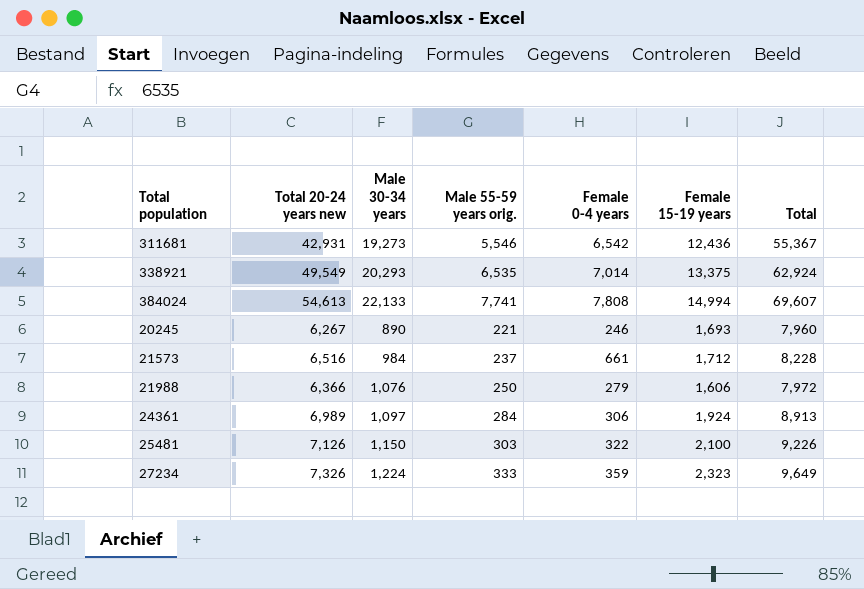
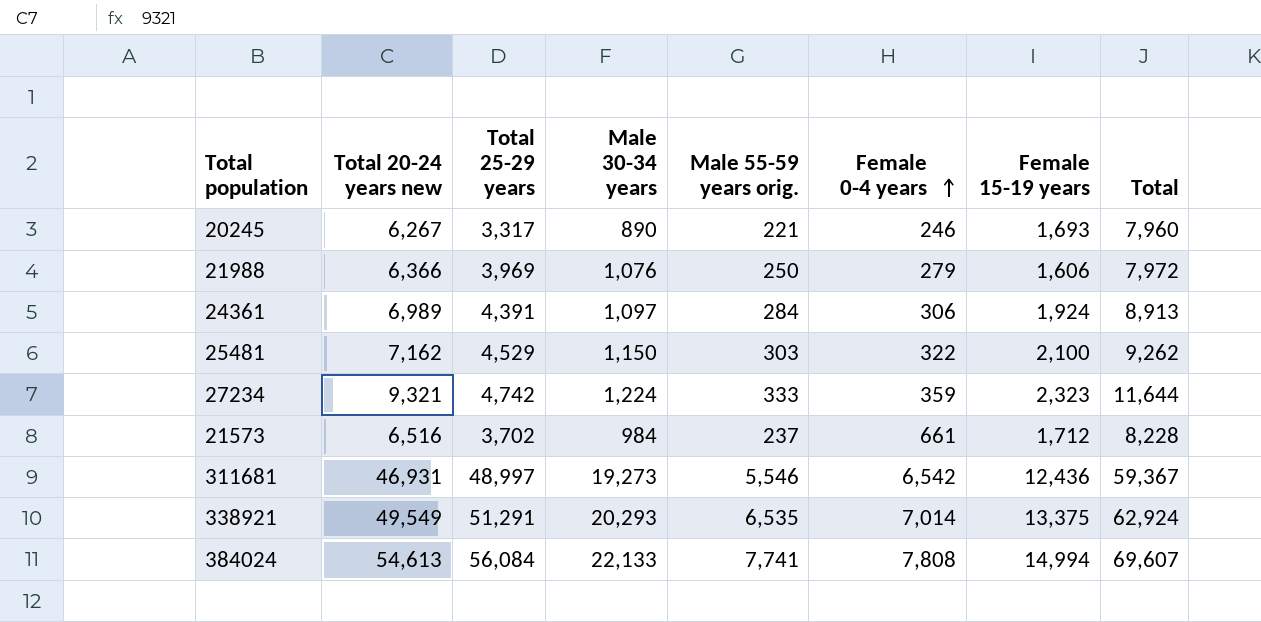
row order: none -> Female 0-4 years ascending
column Total 25-29 years | position: none -> 3
25481 | Total 20-24 years new: 7,126 -> 7,162
25481 | Total: 9,226 -> 9,262
27234 | Total 20-24 years new: 7,326 -> 9,321
27234 | Total: 9,649 -> 11,644
311681 | Total 20-24 years new: 42,931 -> 46,931
311681 | Total: 55,367 -> 59,367

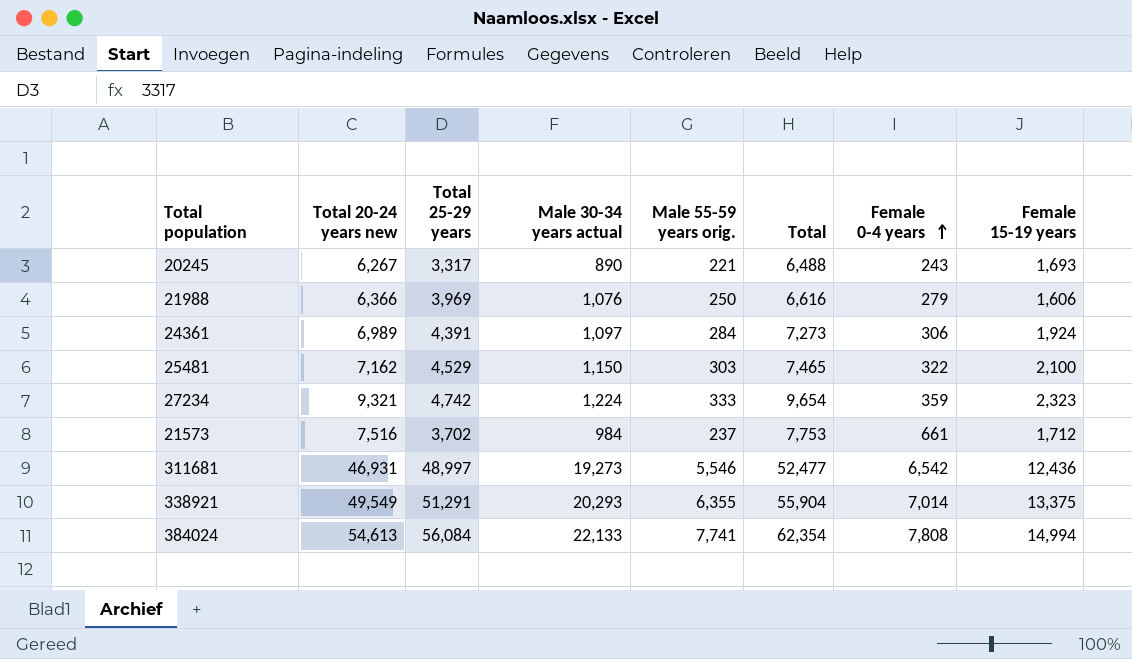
column name: Male 30-34 years -> Male 30-34 years actual
column Total | formula: [Total 20-24 years new] + [Female 15-19 years] -> [Total 20-24 years new] + [Male 55-59 years orig.]
column Total | position: 8 -> 6
20245 | Female 0-4 years: 246 -> 243
21573 | Total 20-24 years new: 6,516 -> 7,516
338921 | Male 55-59 years orig.: 6,535 -> 6,355

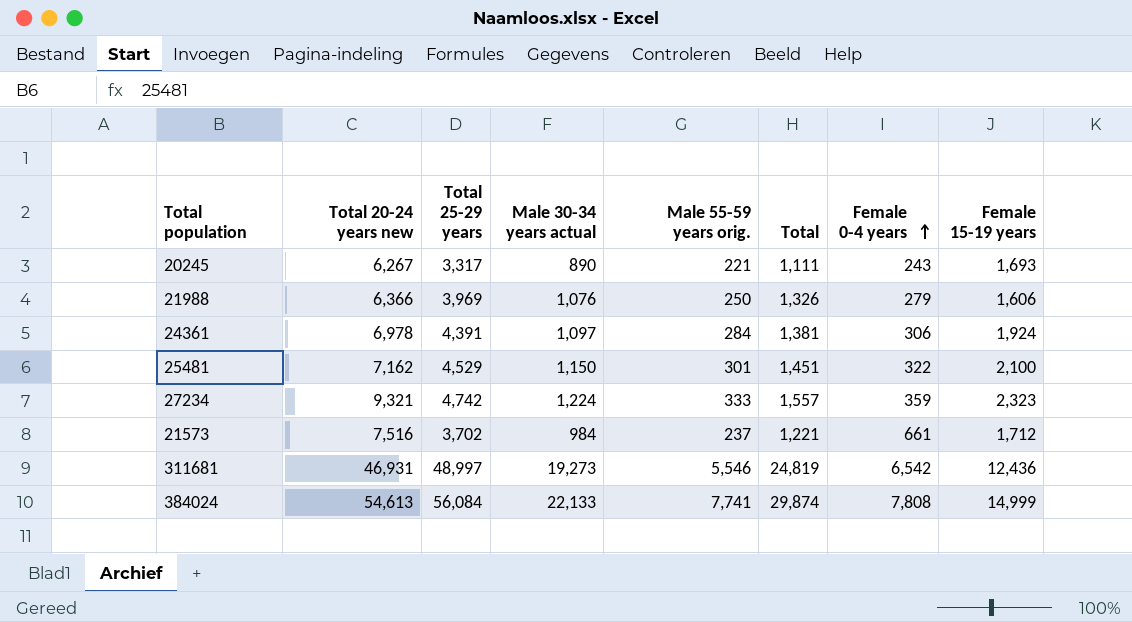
column Total | formula: [Total 20-24 years new] + [Male 55-59 years orig.] -> [Male 30-34 years actual] + [Male 55-59 years orig.]
row 338921: 49,549 | 51,291 | 20,293 | 6,355 | 55,904 | 7,014 | 13,375 -> none
24361 | Total 20-24 years new: 6,989 -> 6,978
25481 | Male 55-59 years orig.: 303 -> 301
384024 | Female 15-19 years: 14,994 -> 14,999

